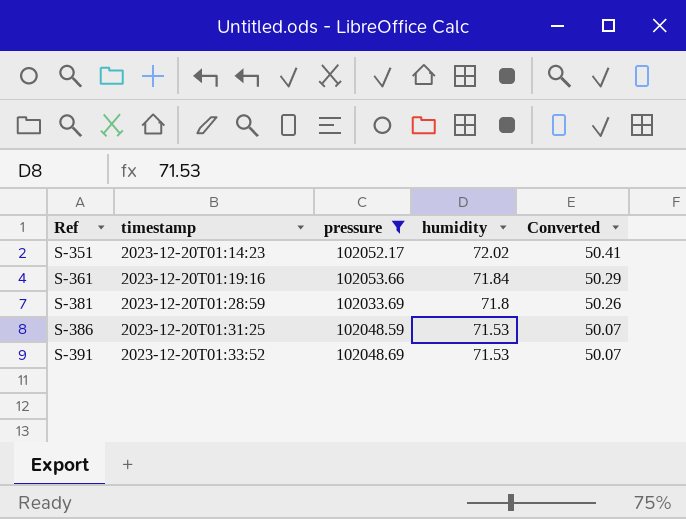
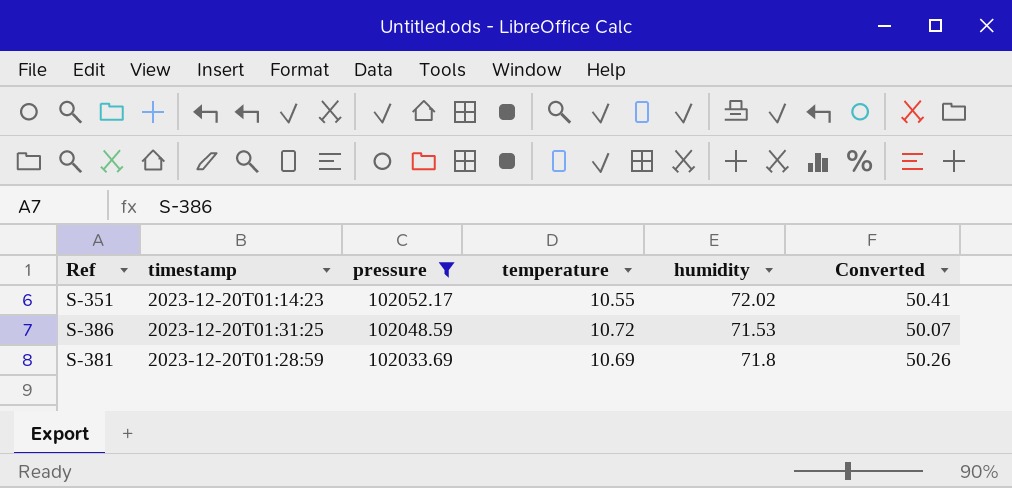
row order: Ref ascending -> pressure descending
column temperature | position: none -> 4
row S-361: 2023-12-20T01:19:16 | 102053.66 | 71.84 | 50.29 -> none
row S-391: 2023-12-20T01:33:52 | 102048.69 | 71.53 | 50.07 -> none

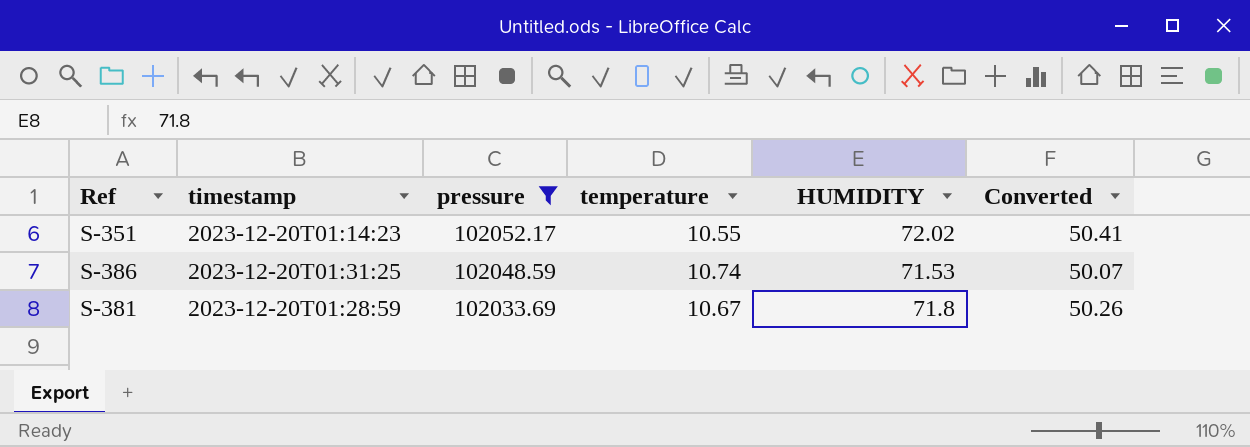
column name: humidity -> HUMIDITY
S-386 | temperature: 10.72 -> 10.74
S-381 | temperature: 10.69 -> 10.67

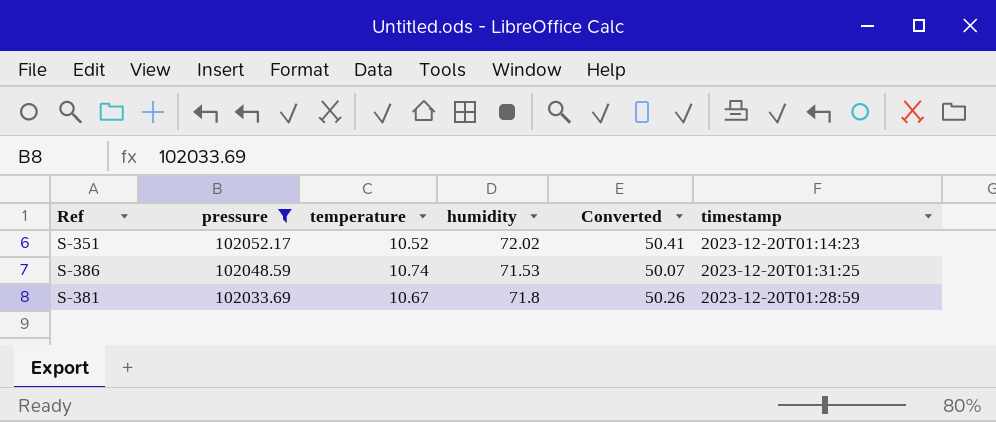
column name: HUMIDITY -> humidity
column timestamp | position: 2 -> 6
S-351 | temperature: 10.55 -> 10.52

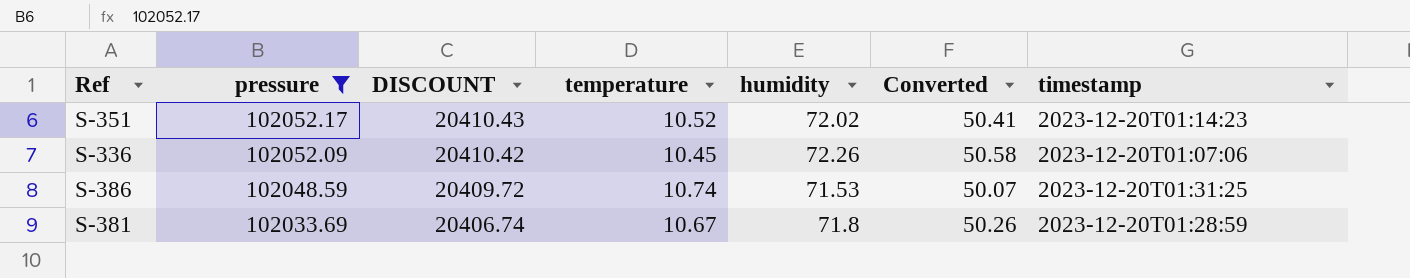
column DISCOUNT | formula: none -> [pressure] * 0.2
row S-336: none -> 102052.09 | 20410.42 | 10.45 | 72.26 | 50.58 | 2023-12-20T01:07:06

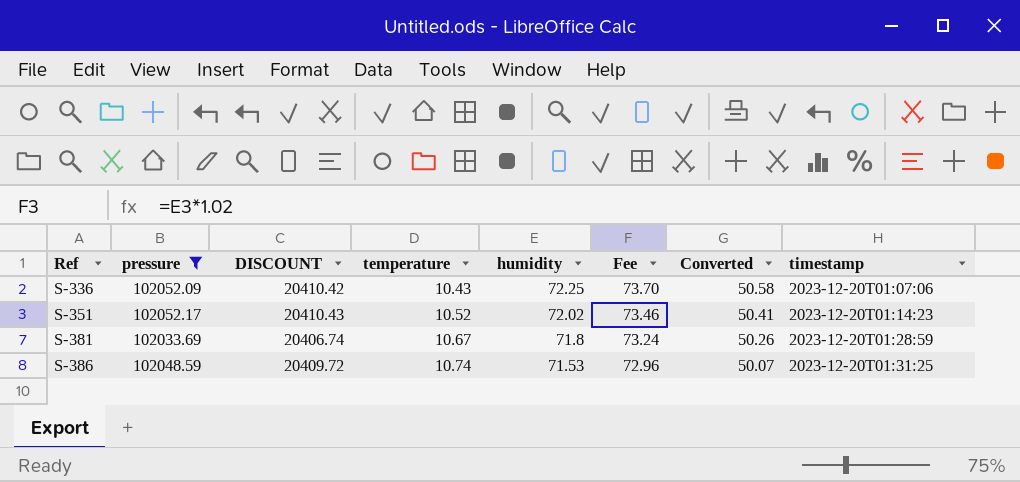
row order: pressure descending -> Ref ascending
column Fee | formula: none -> [humidity] * 1.02
S-336 | temperature: 10.45 -> 10.43
S-336 | humidity: 72.26 -> 72.25

